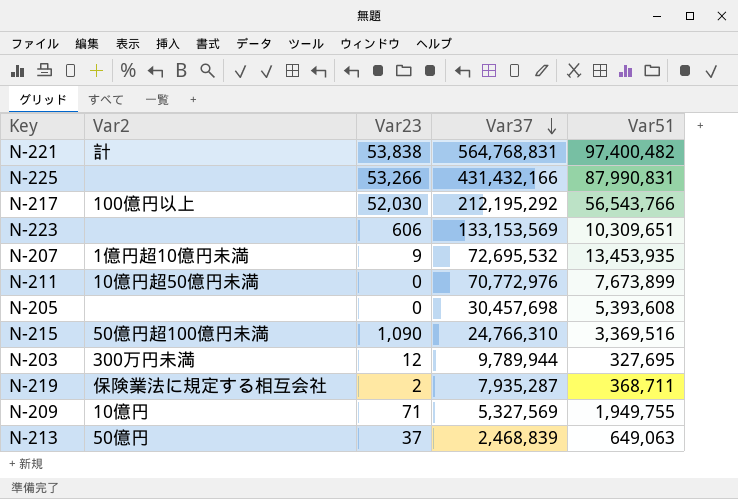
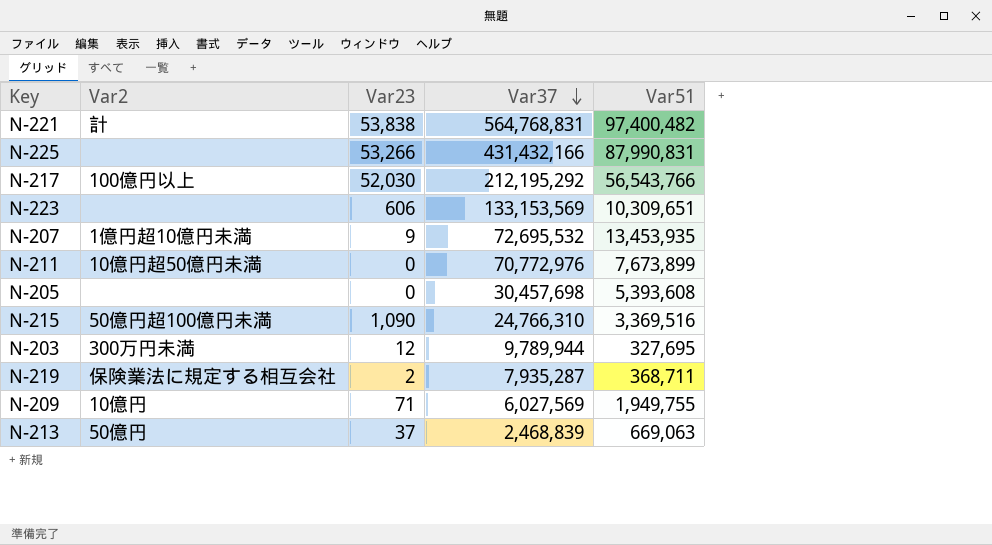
N-209 | Var37: 5,327,569 -> 6,027,569
N-213 | Var51: 649,063 -> 669,063

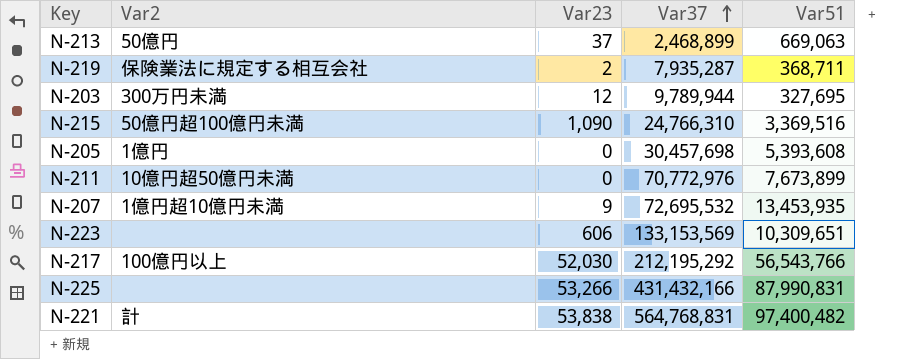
row order: Var37 descending -> Var37 ascending
row N-209: 10億円 | 71 | 6,027,569 | 1,949,755 -> none
N-213 | Var37: 2,468,839 -> 2,468,899
N-205 | Var2: none -> 1億円

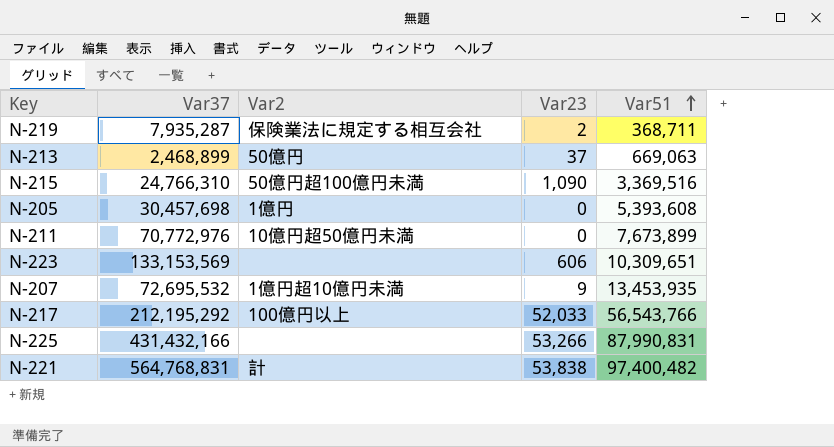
row order: Var37 ascending -> Var51 ascending
column Var37 | position: 4 -> 2
row N-203: 300万円未満 | 12 | 9,789,944 | 327,695 -> none
N-217 | Var23: 52,030 -> 52,033

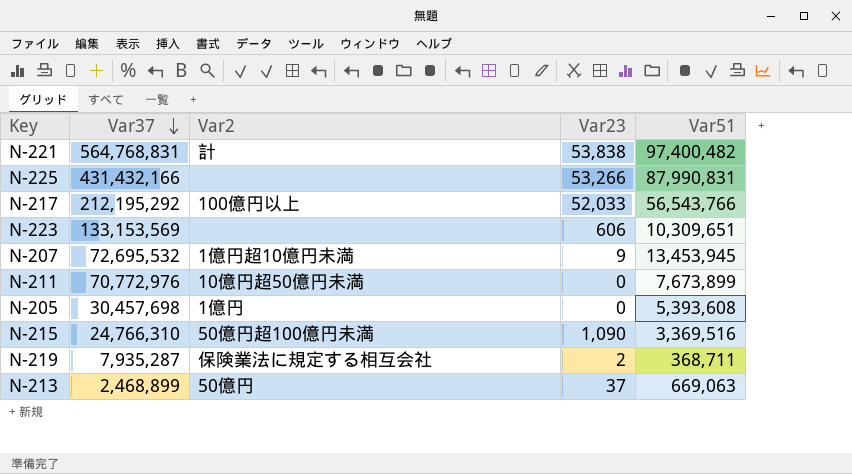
row order: Var51 ascending -> Var37 descending
N-207 | Var51: 13,453,935 -> 13,453,945

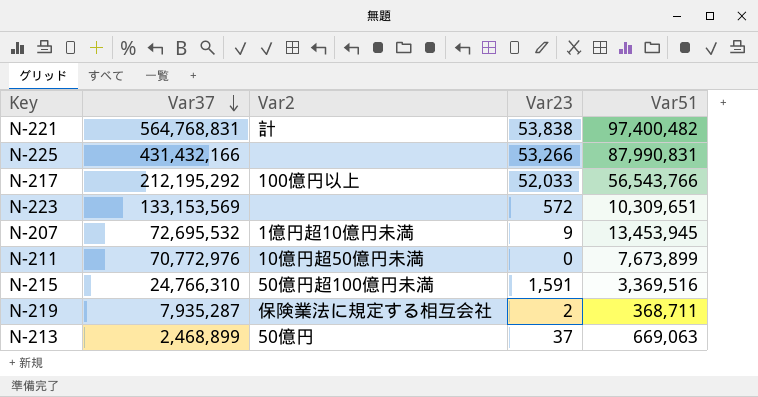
row N-205: 30,457,698 | 1億円 | 0 | 5,393,608 -> none
N-223 | Var23: 606 -> 572
N-215 | Var23: 1,090 -> 1,591

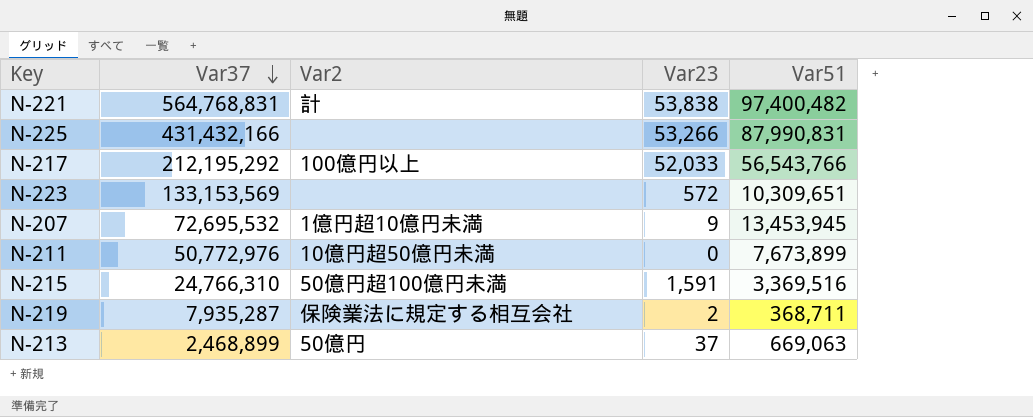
N-211 | Var37: 70,772,976 -> 50,772,976

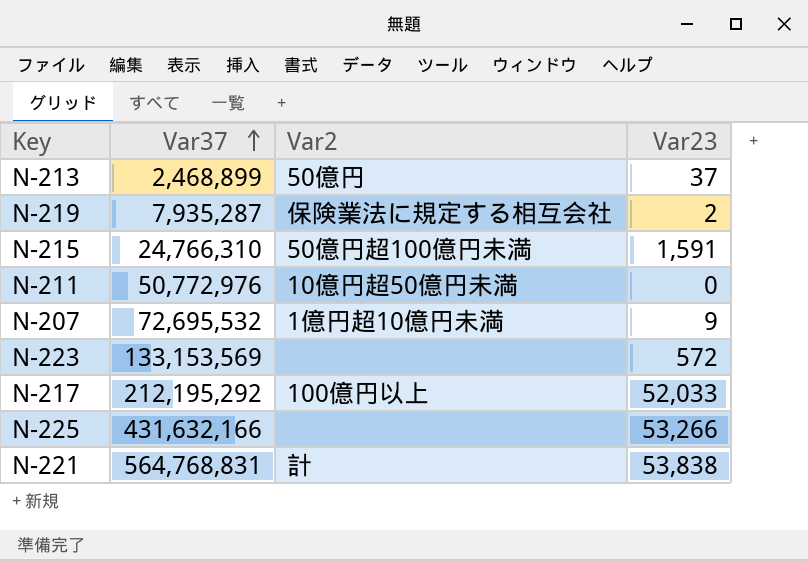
row order: Var37 descending -> Var37 ascending
column Var51 | position: 5 -> none
N-225 | Var37: 431,432,166 -> 431,632,166

